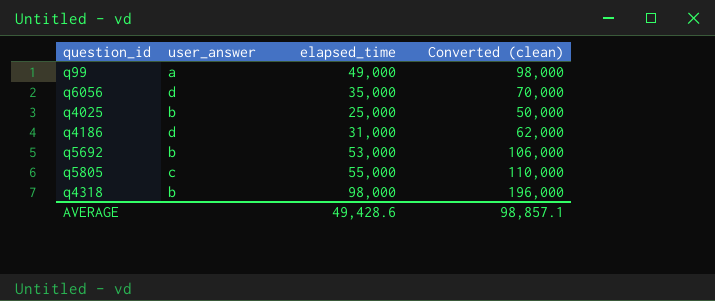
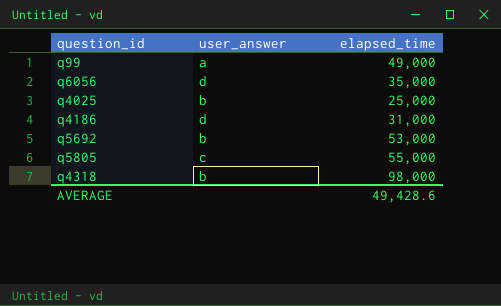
column Converted (clean) | formula: [elapsed_time] * 2 -> none

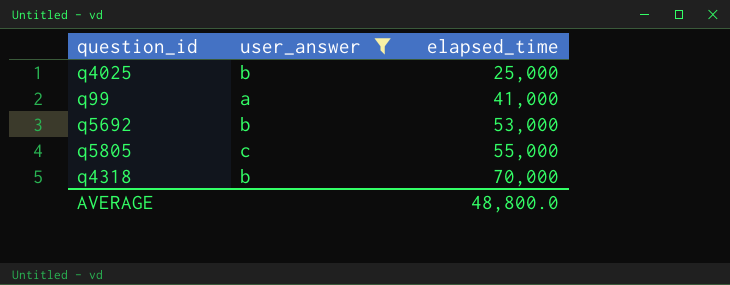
filter: none -> user_answer != d
row order: none -> elapsed_time ascending
q99 | elapsed_time: 49,000 -> 41,000
q4318 | elapsed_time: 98,000 -> 70,000
AVERAGE | elapsed_time: 49,428.6 -> 48,800.0

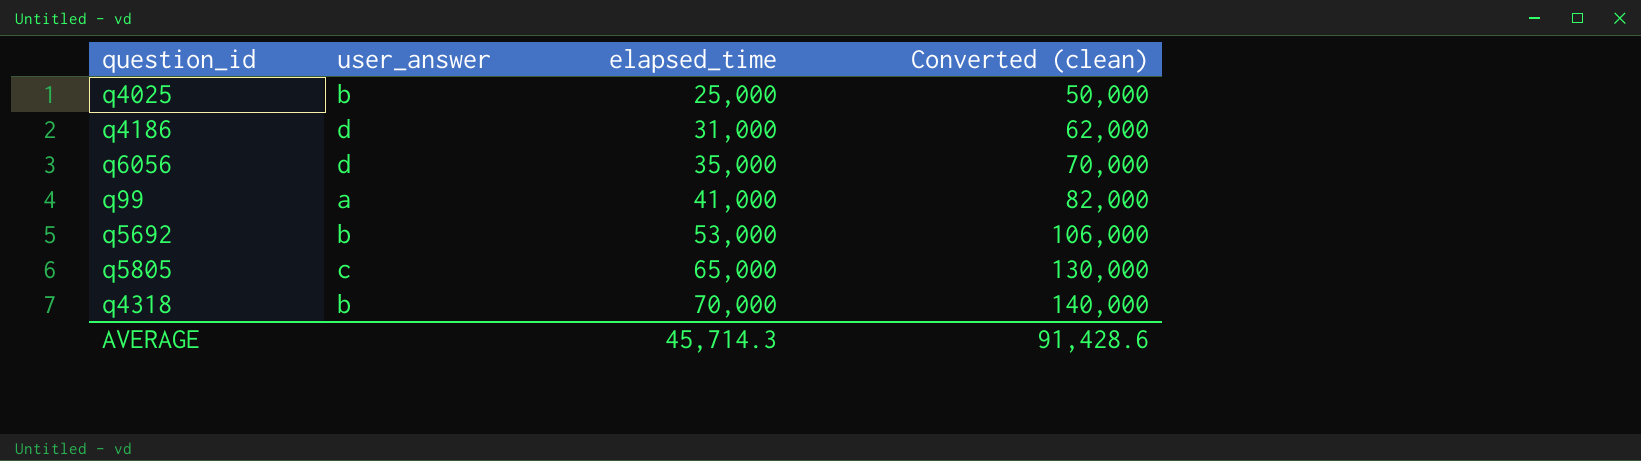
filter: user_answer != d -> none
column Converted (clean) | formula: none -> [elapsed_time] * 2
q5805 | elapsed_time: 55,000 -> 65,000
AVERAGE | elapsed_time: 48,800.0 -> 45,714.3

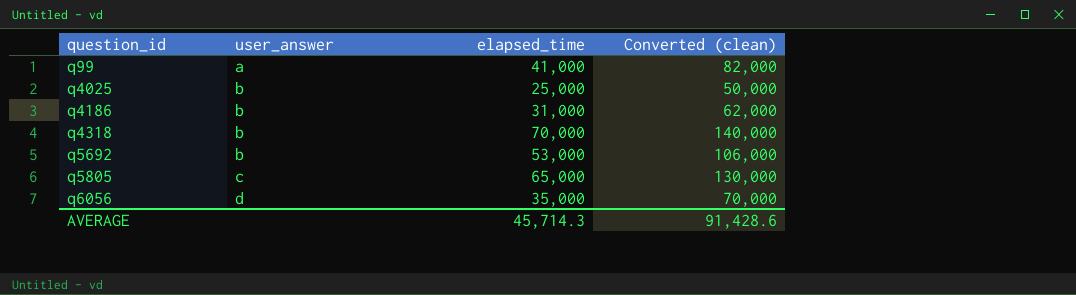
row order: elapsed_time ascending -> question_id ascending
q4186 | user_answer: d -> b

